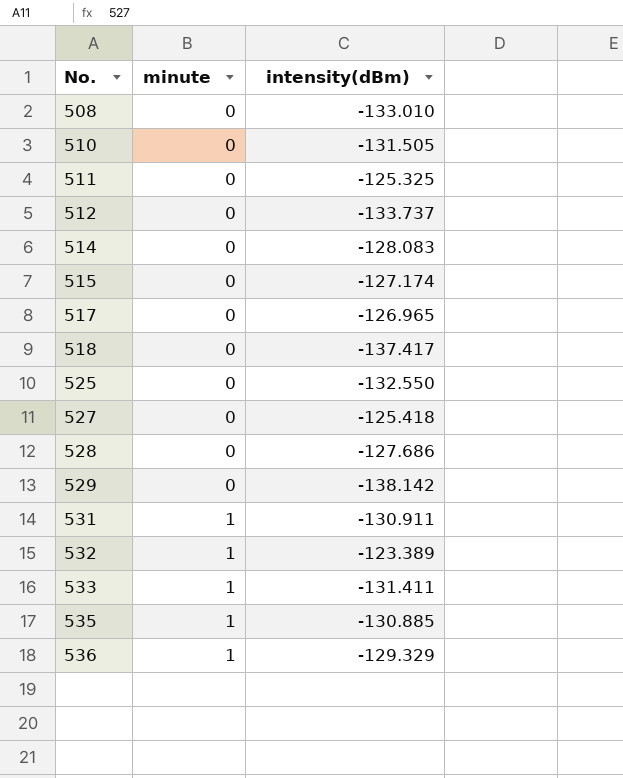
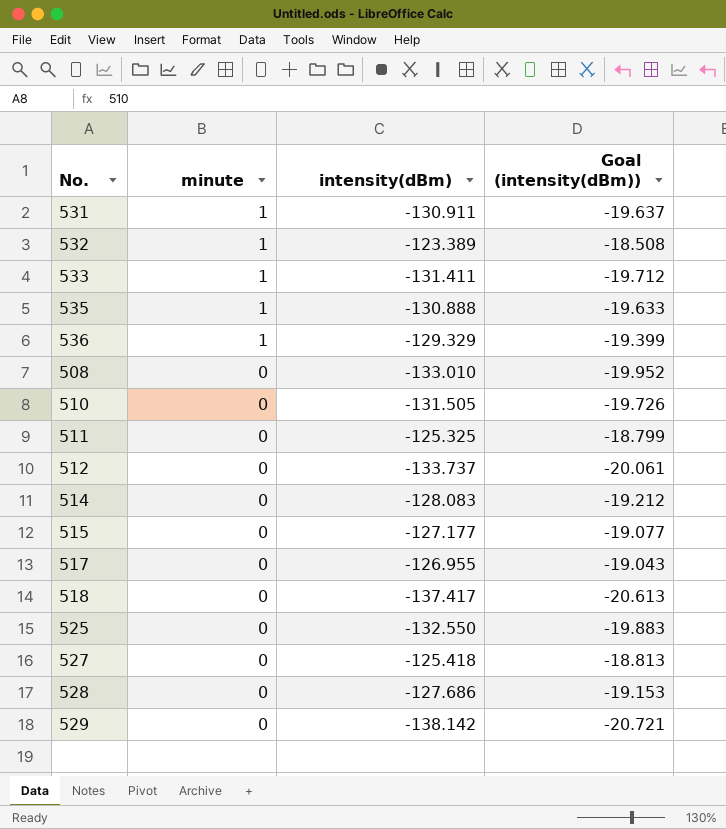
row order: No. ascending -> minute descending
column Goal (intensity(dBm)) | formula: none -> [intensity(dBm)] * 0.15
535 | intensity(dBm): -130.885 -> -130.888
515 | intensity(dBm): -127.174 -> -127.177
517 | intensity(dBm): -126.965 -> -126.955

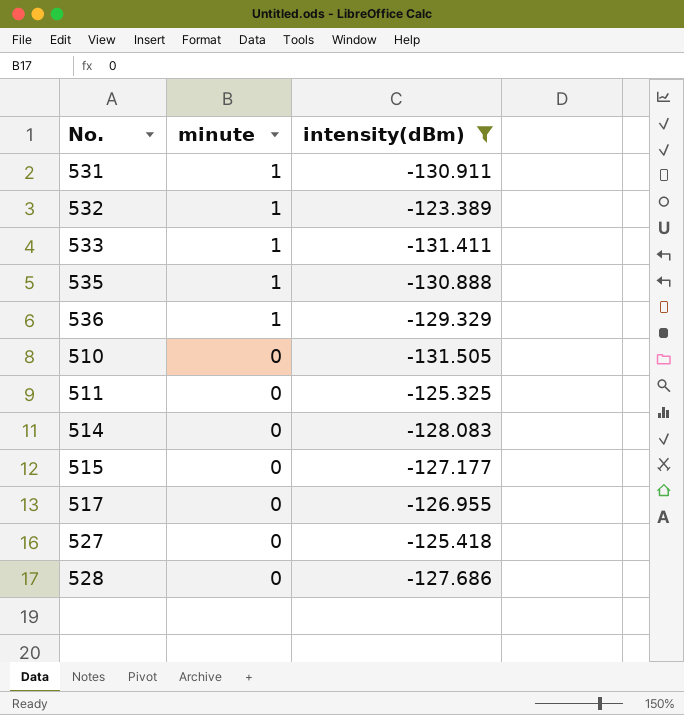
filter: none -> intensity(dBm) >= -131.505
column Goal (intensity(dBm)) | formula: [intensity(dBm)] * 0.15 -> none

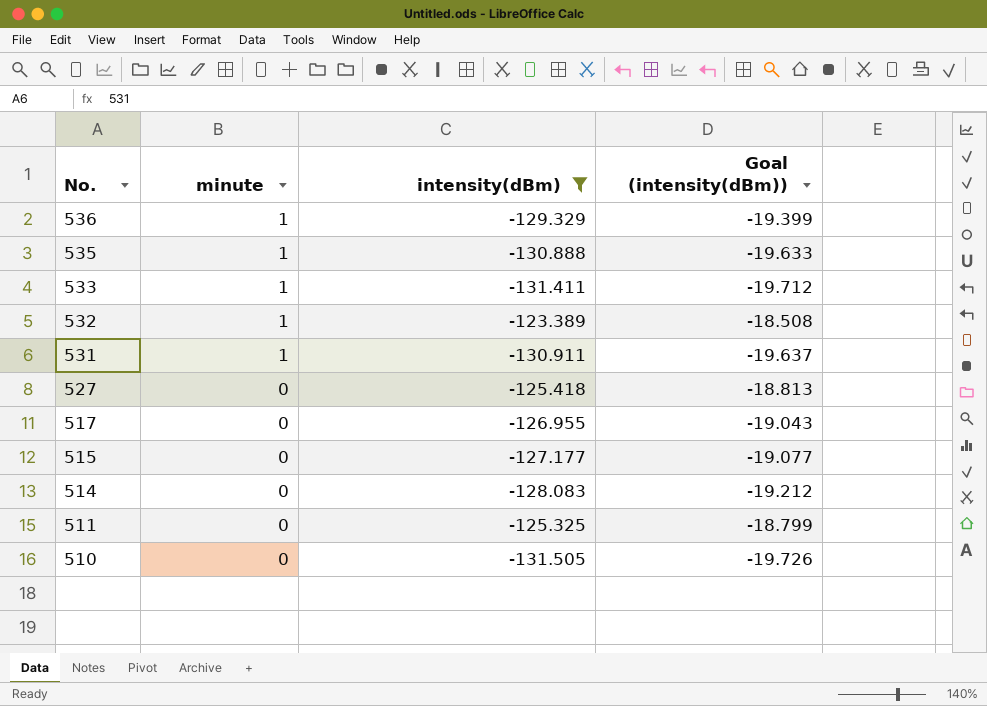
row order: minute descending -> No. descending
column Goal (intensity(dBm)) | formula: none -> [intensity(dBm)] * 0.15
row 528: 0 | -127.686 -> none

